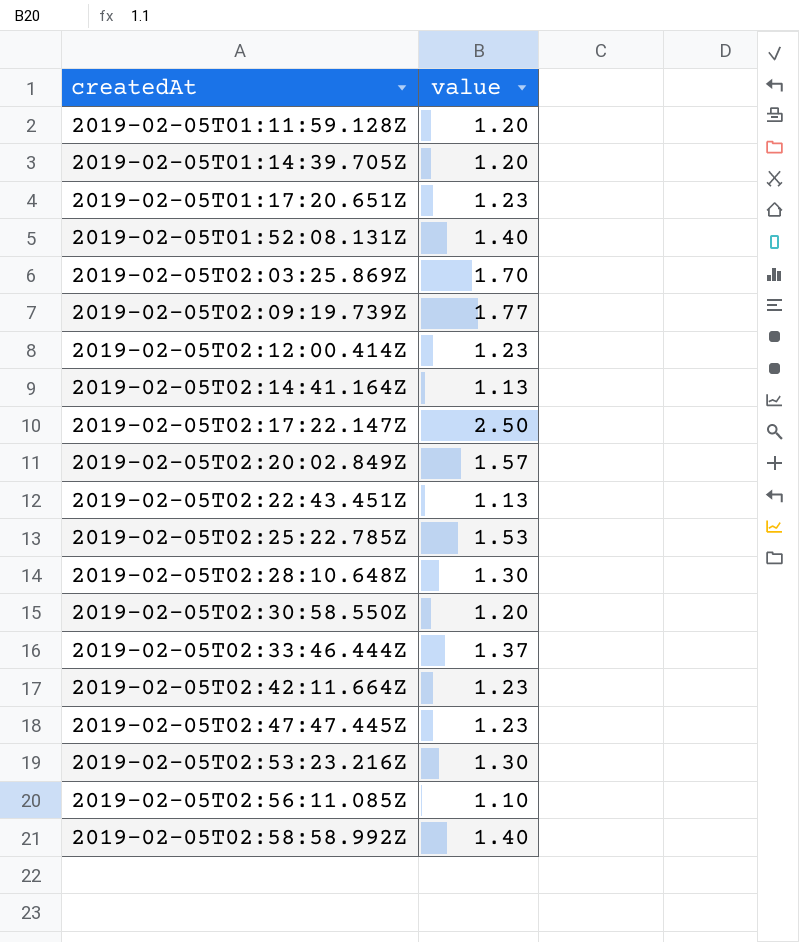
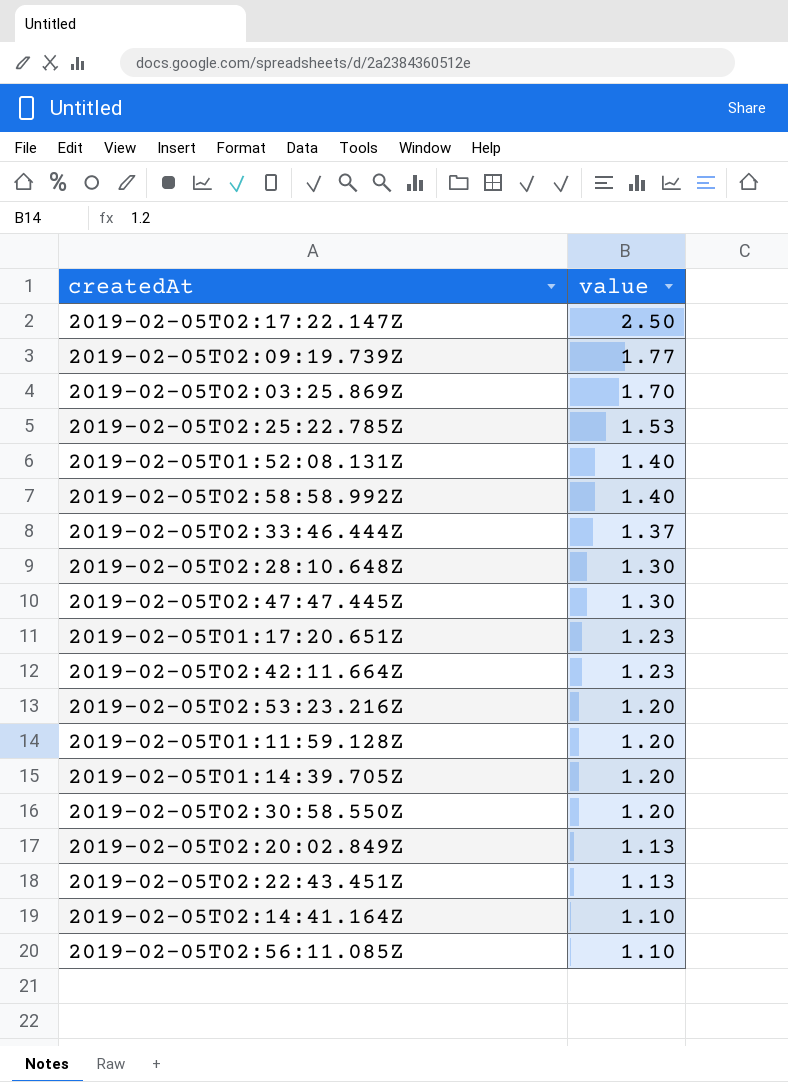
row order: createdAt ascending -> value descending
row 2019-02-05T02:12:00.414Z: 1.23 -> none
2019-02-05T02:47:47.445Z | value: 1.23 -> 1.30
2019-02-05T02:53:23.216Z | value: 1.30 -> 1.20
2019-02-05T02:20:02.849Z | value: 1.57 -> 1.13
2019-02-05T02:14:41.164Z | value: 1.13 -> 1.10

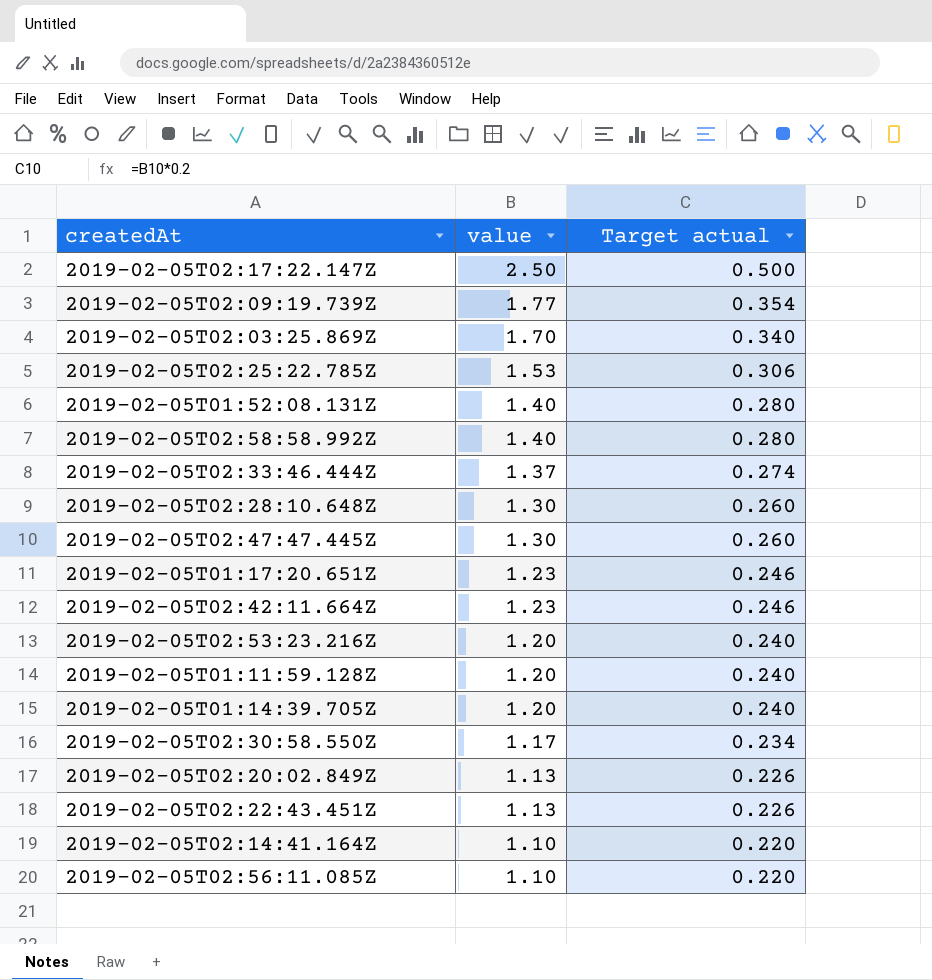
column Target actual | formula: none -> [value] * 0.2
2019-02-05T02:30:58.550Z | value: 1.20 -> 1.17

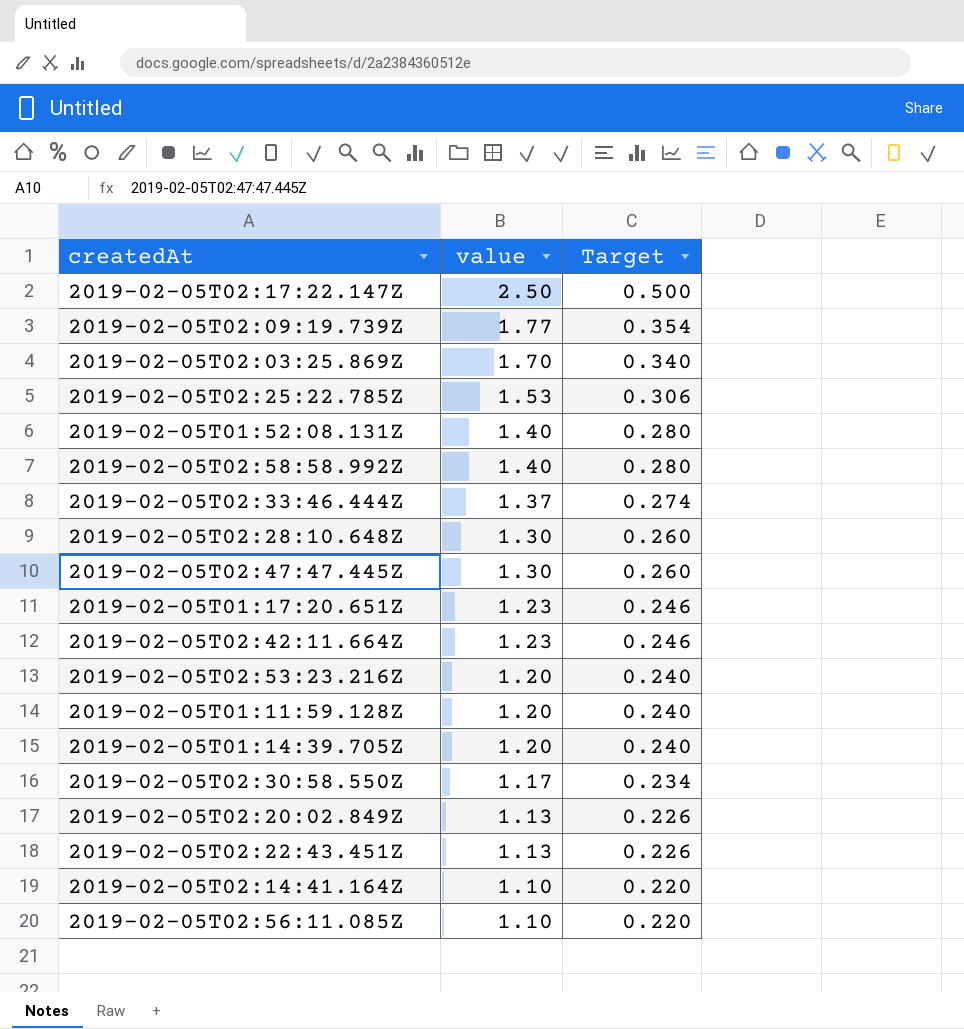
column name: Target actual -> Target

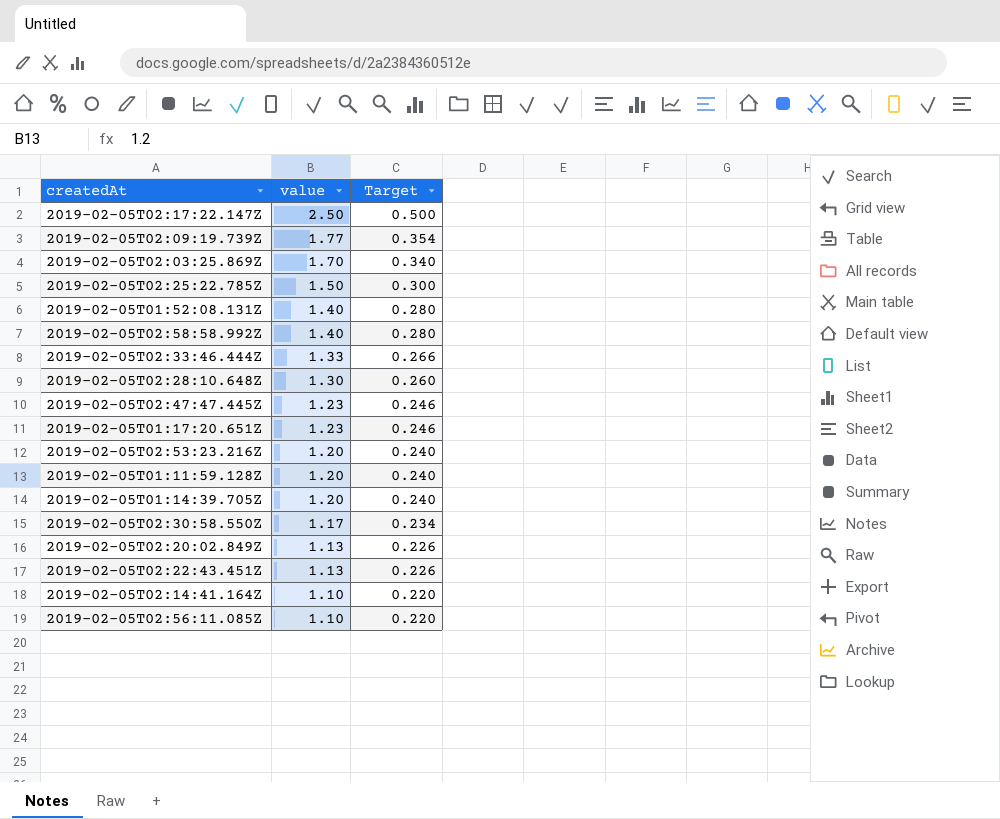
row 2019-02-05T02:42:11.664Z: 1.23 | 0.246 -> none
2019-02-05T02:25:22.785Z | value: 1.53 -> 1.50
2019-02-05T02:25:22.785Z | Target: 0.306 -> 0.300
2019-02-05T02:33:46.444Z | value: 1.37 -> 1.33
2019-02-05T02:33:46.444Z | Target: 0.274 -> 0.266
2019-02-05T02:47:47.445Z | value: 1.30 -> 1.23
2019-02-05T02:47:47.445Z | Target: 0.260 -> 0.246

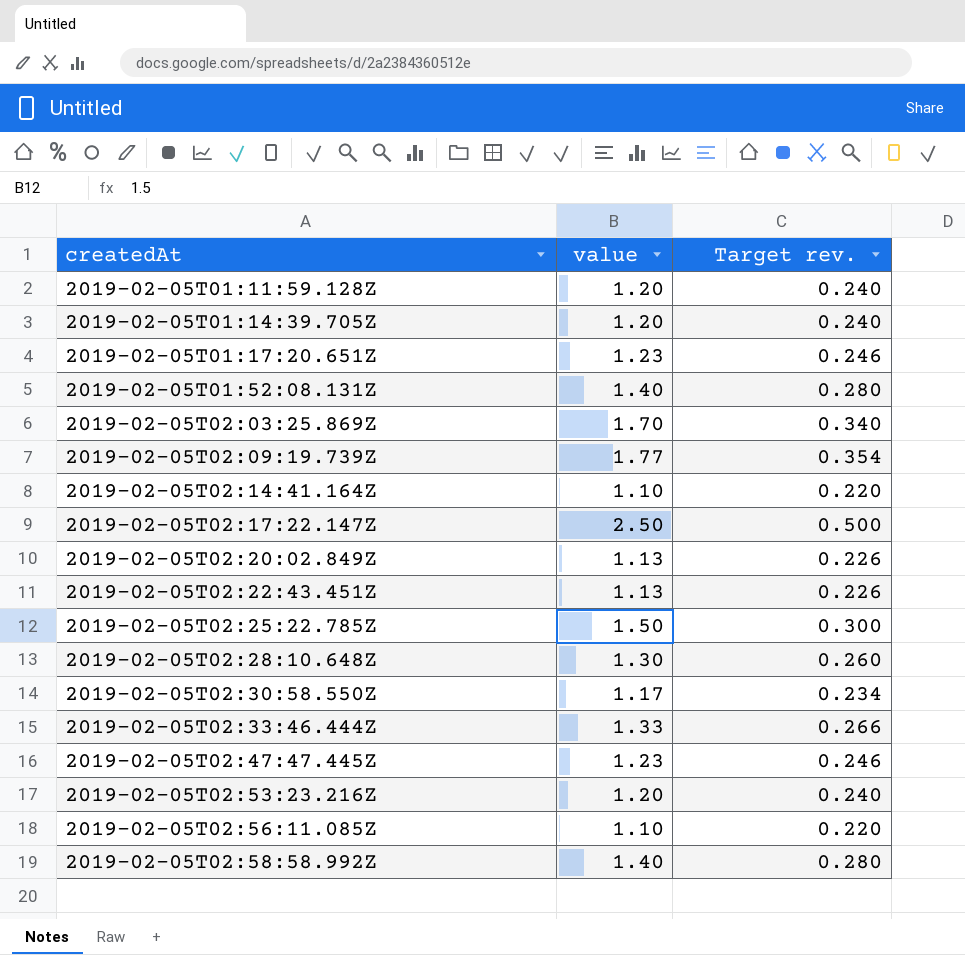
row order: value descending -> createdAt ascending
column name: Target -> Target rev.

